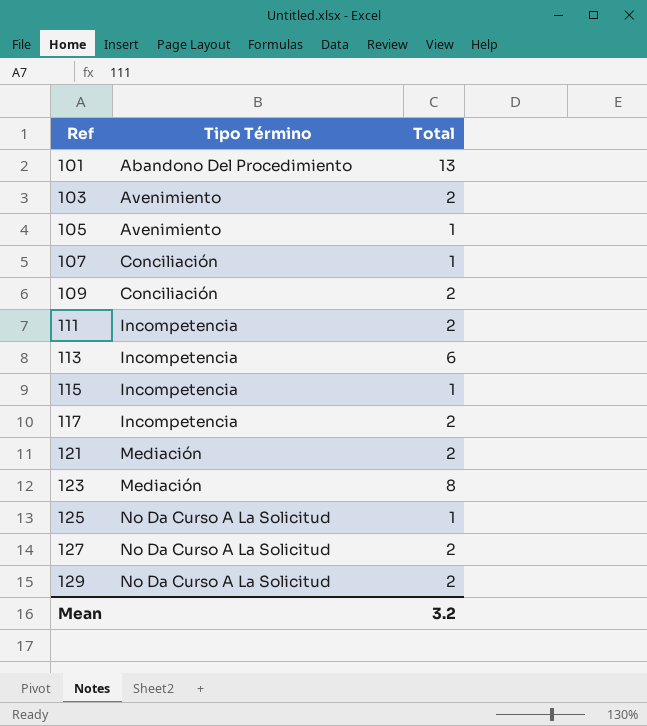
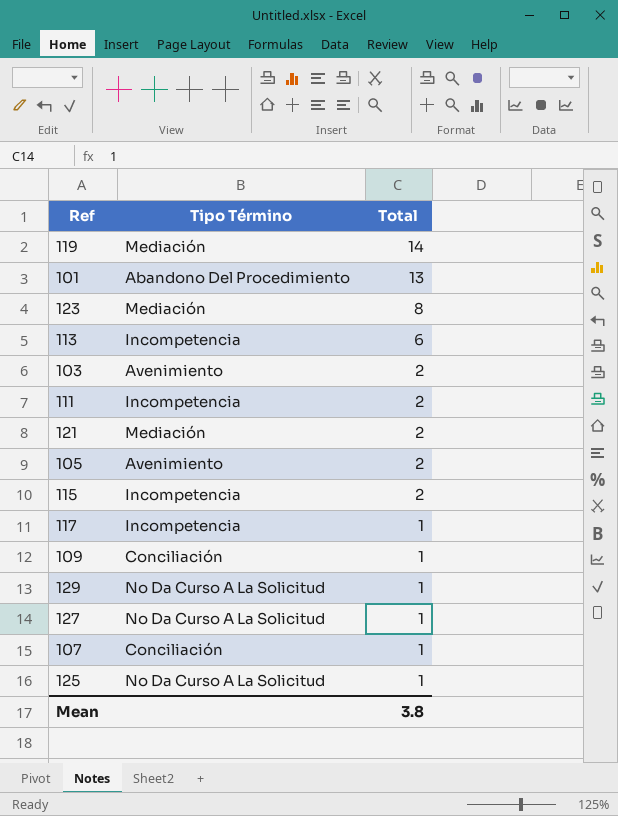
row order: Ref ascending -> Total descending
row 119: none -> Mediación | 14
105 | Total: 1 -> 2
115 | Total: 1 -> 2
117 | Total: 2 -> 1
109 | Total: 2 -> 1
129 | Total: 2 -> 1
127 | Total: 2 -> 1
Mean | Total: 3.2 -> 3.8

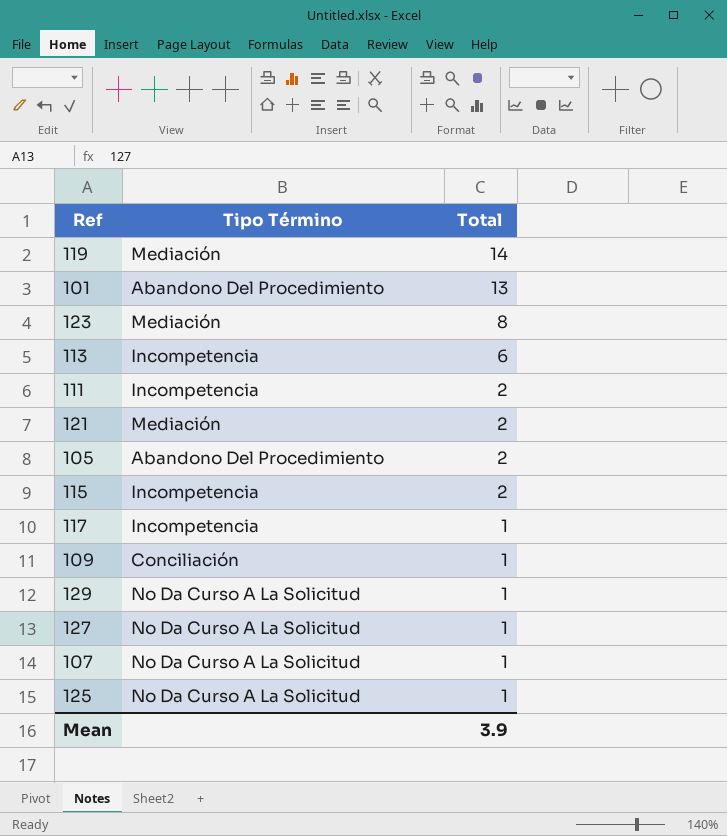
row 103: Avenimiento | 2 -> none
105 | Tipo Término: Avenimiento -> Abandono Del Procedimiento
107 | Tipo Término: Conciliación -> No Da Curso A La Solicitud
Mean | Total: 3.8 -> 3.9

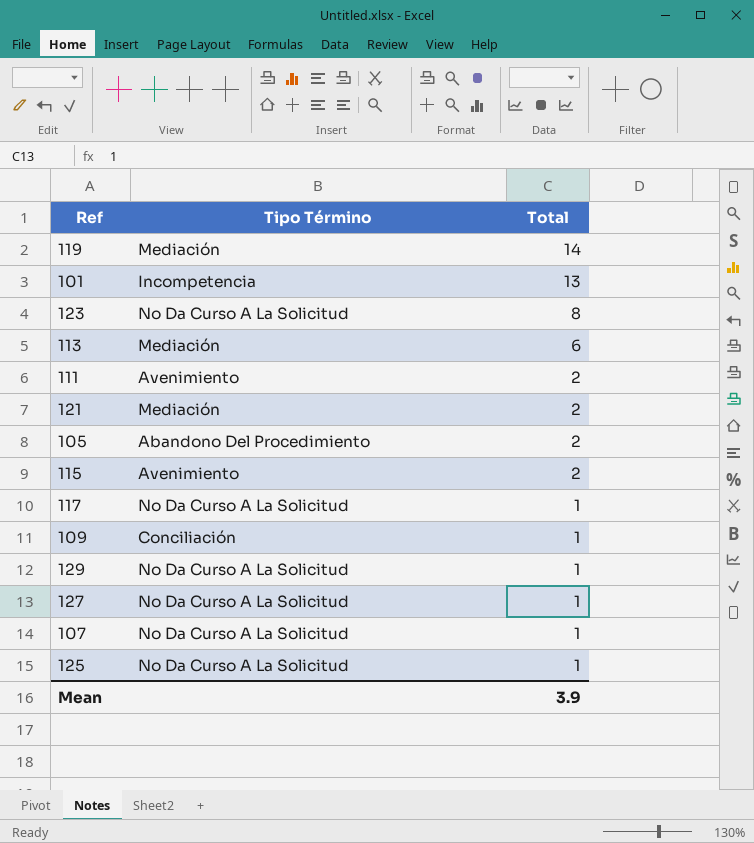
101 | Tipo Término: Abandono Del Procedimiento -> Incompetencia
123 | Tipo Término: Mediación -> No Da Curso A La Solicitud
113 | Tipo Término: Incompetencia -> Mediación
111 | Tipo Término: Incompetencia -> Avenimiento
115 | Tipo Término: Incompetencia -> Avenimiento
117 | Tipo Término: Incompetencia -> No Da Curso A La Solicitud

